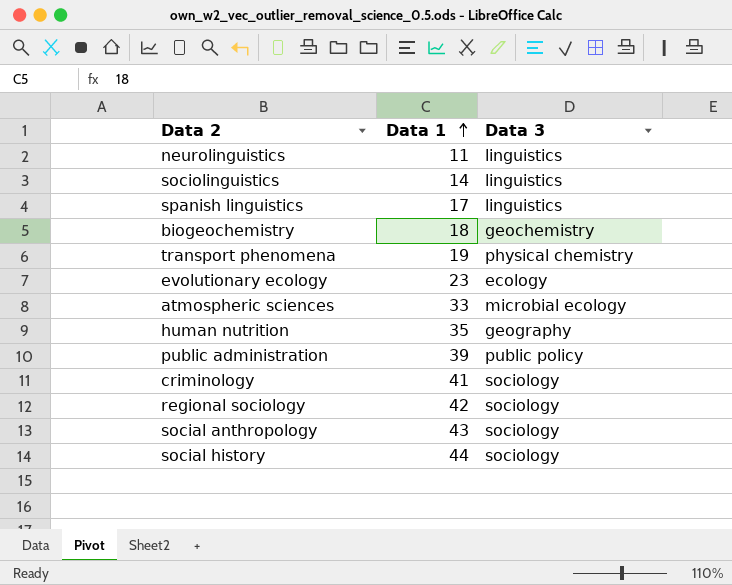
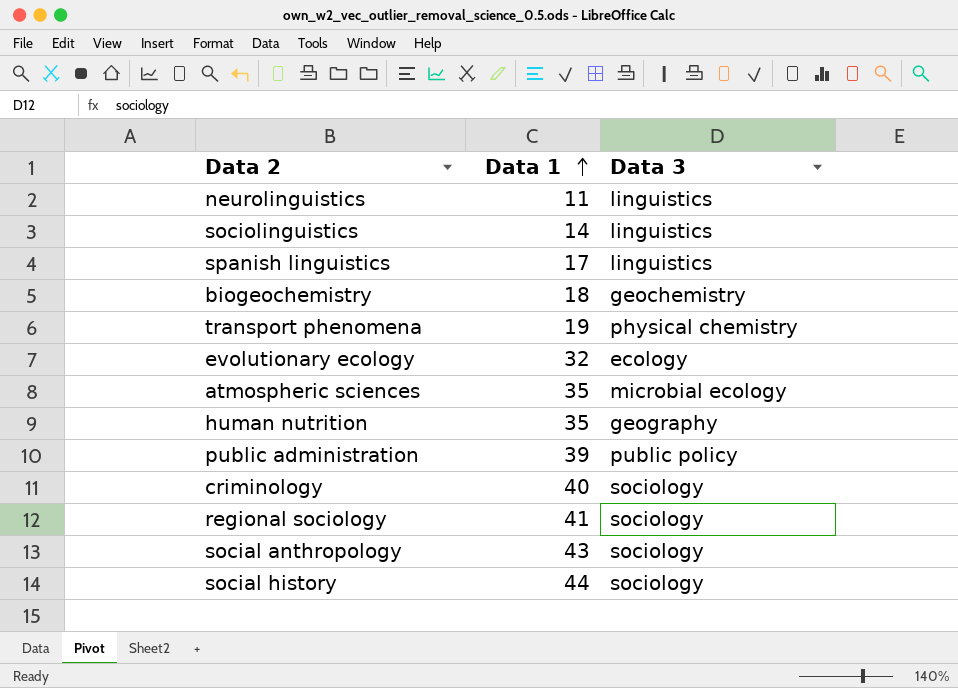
evolutionary ecology | Data 1: 23 -> 32
atmospheric sciences | Data 1: 33 -> 35
criminology | Data 1: 41 -> 40
regional sociology | Data 1: 42 -> 41

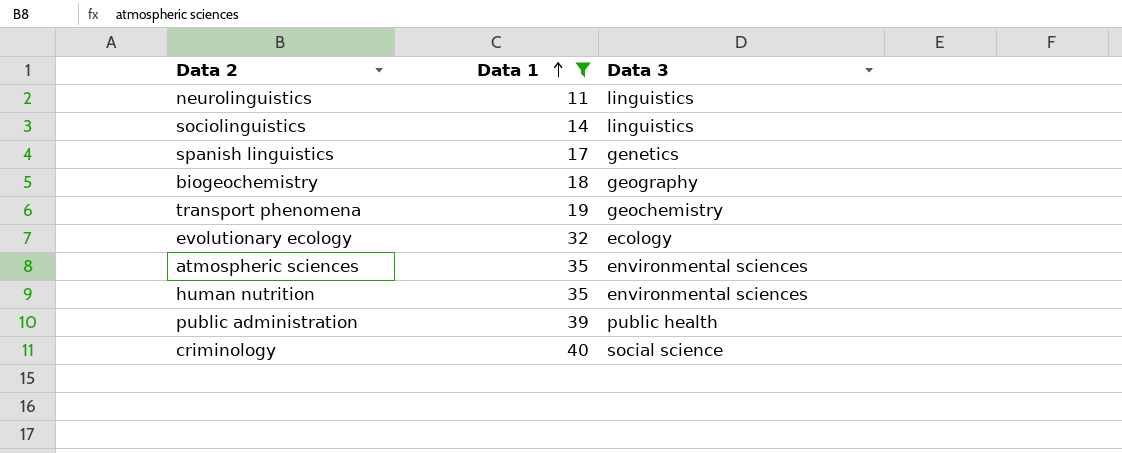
filter: none -> Data 1 <= 40
spanish linguistics | Data 3: linguistics -> genetics
biogeochemistry | Data 3: geochemistry -> geography
transport phenomena | Data 3: physical chemistry -> geochemistry
atmospheric sciences | Data 3: microbial ecology -> environmental sciences
human nutrition | Data 3: geography -> environmental sciences
public administration | Data 3: public policy -> public health
criminology | Data 3: sociology -> social science

